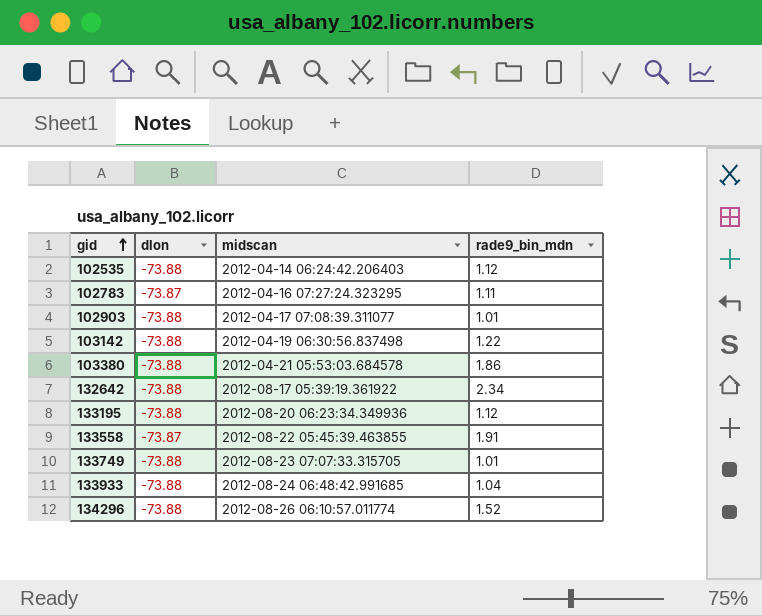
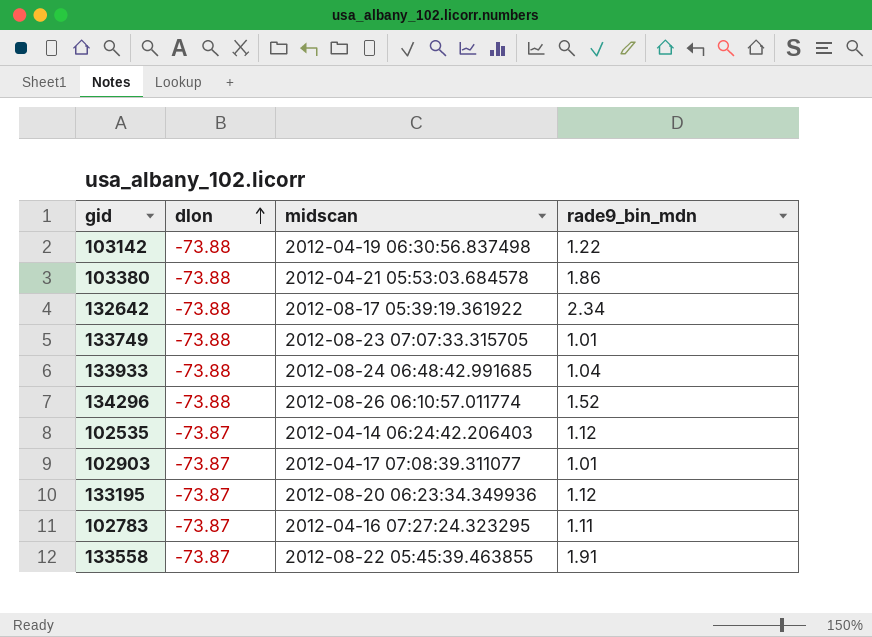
row order: gid ascending -> dlon ascending
102535 | dlon: -73.88 -> -73.87
102903 | dlon: -73.88 -> -73.87
133195 | dlon: -73.88 -> -73.87

